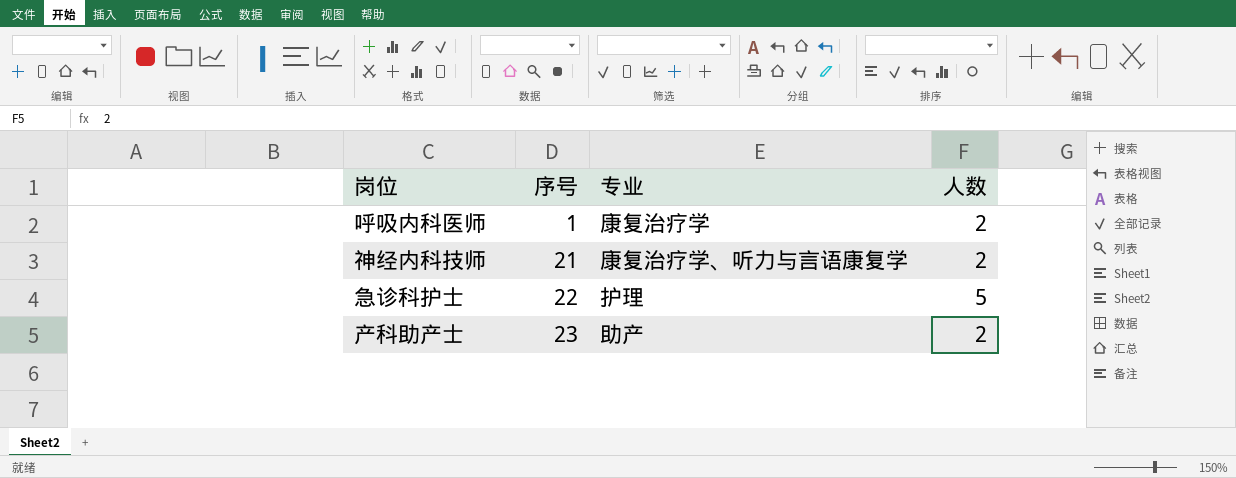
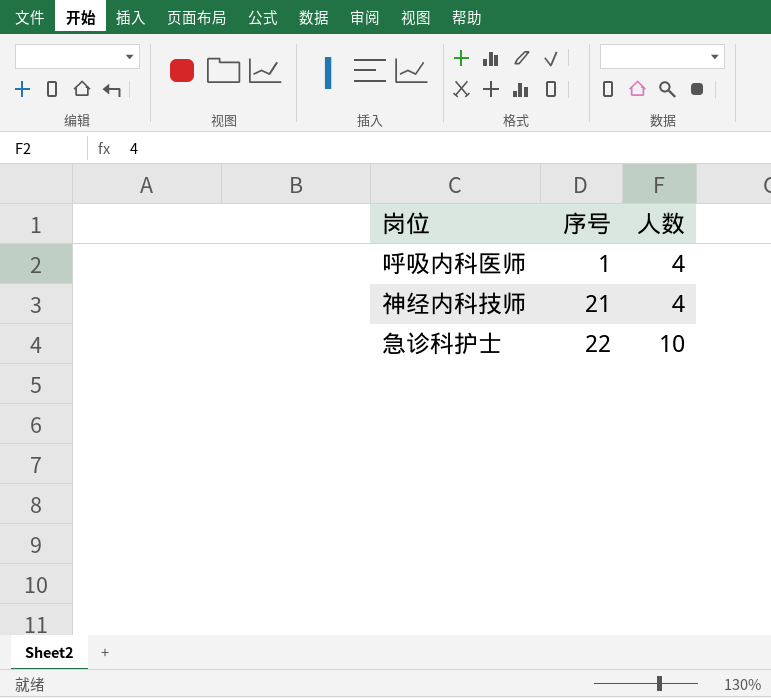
column 专业 | position: 3 -> none
row 产科助产士: 23 | 助产 | 2 -> none
呼吸内科医师 | 人数: 2 -> 4
神经内科技师 | 人数: 2 -> 4
急诊科护士 | 人数: 5 -> 10

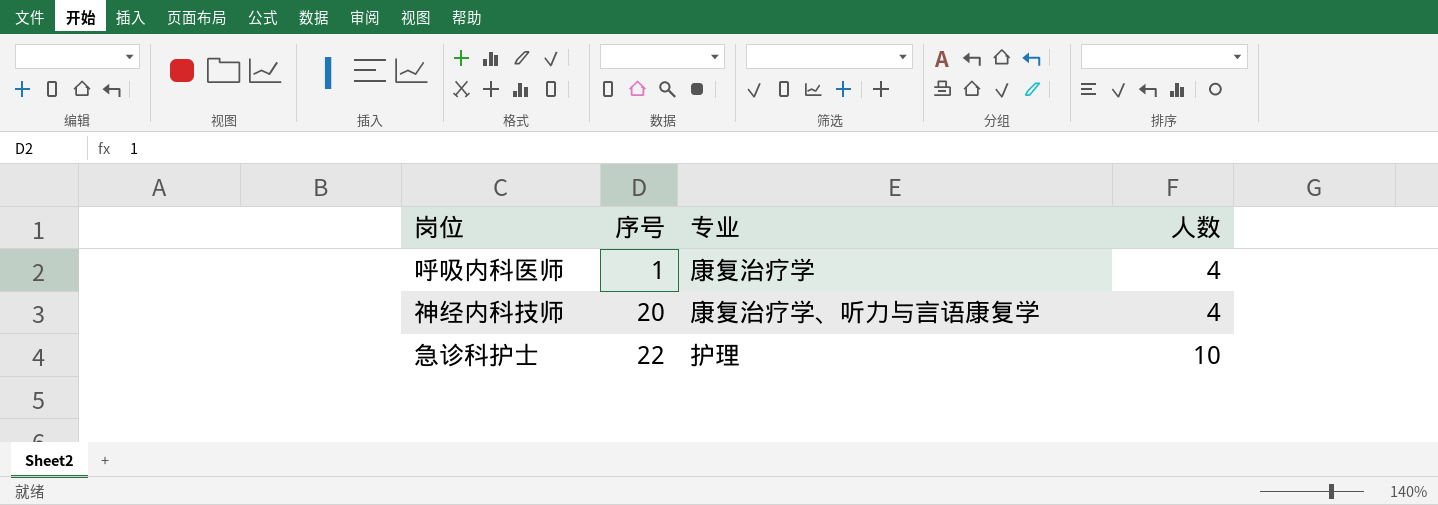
column 专业 | position: none -> 3
神经内科技师 | 序号: 21 -> 20

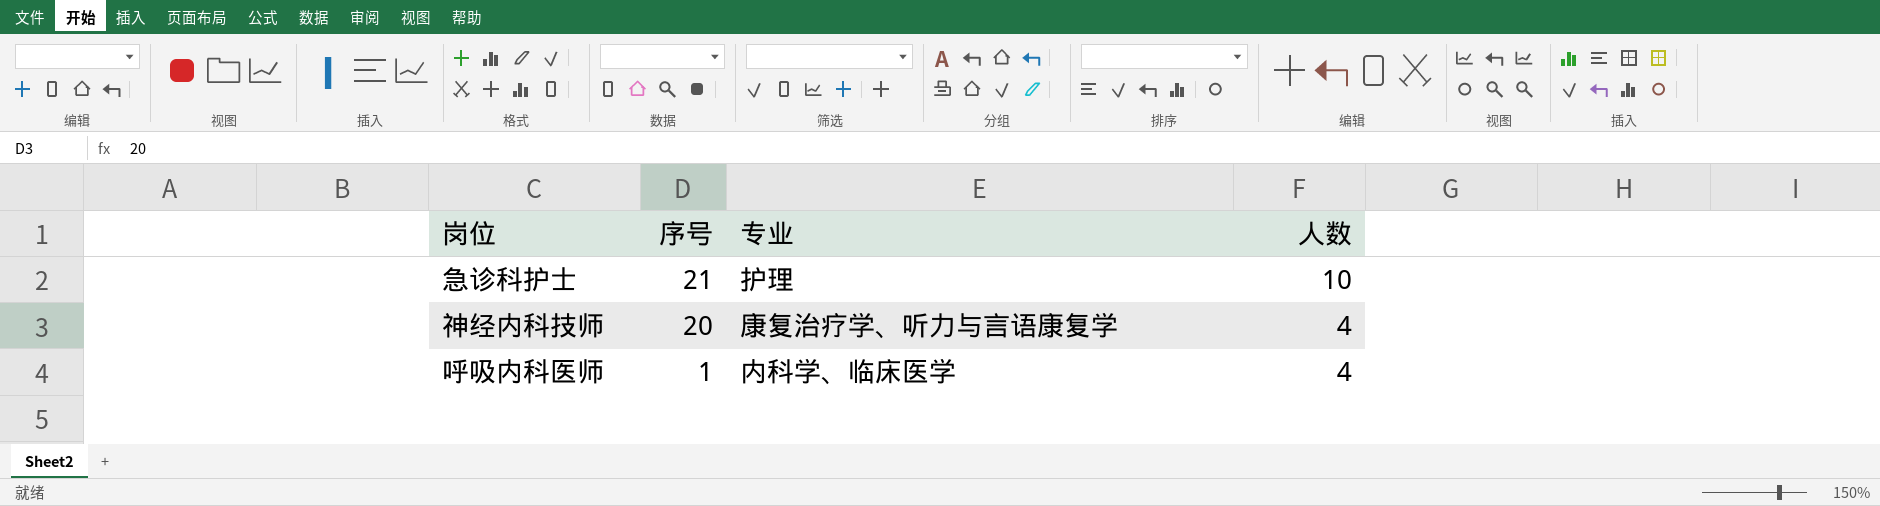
row order: 序号 ascending -> 序号 descending
急诊科护士 | 序号: 22 -> 21
呼吸内科医师 | 专业: 康复治疗学 -> 内科学、临床医学

